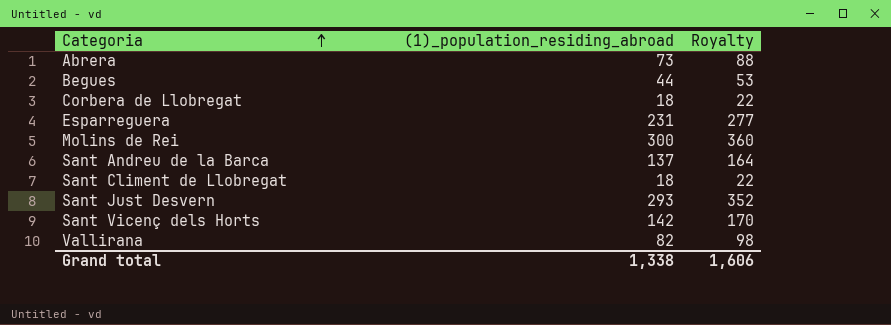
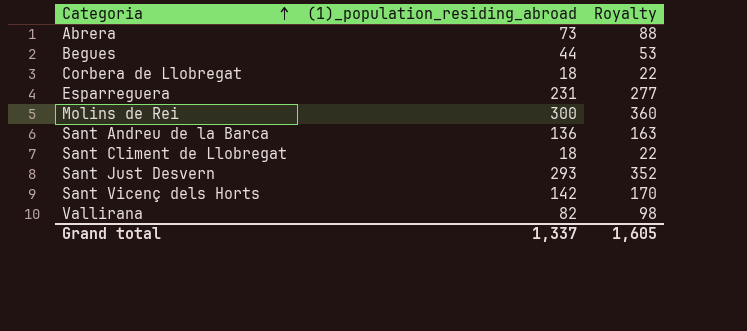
Sant Andreu de la Barca | (1)_population_residing_abroad: 137 -> 136
Sant Andreu de la Barca | Royalty: 164 -> 163
Grand total | (1)_population_residing_abroad: 1,338 -> 1,337
Grand total | Royalty: 1,606 -> 1,605

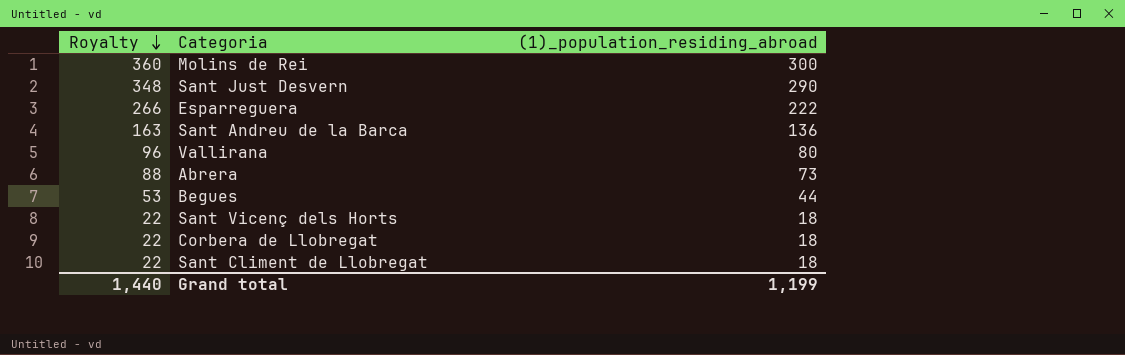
row order: Categoria ascending -> Royalty descending
column Royalty | position: 3 -> 1
Sant Just Desvern | Royalty: 352 -> 348
Sant Just Desvern | (1)_population_residing_abroad: 293 -> 290
Esparreguera | Royalty: 277 -> 266
Esparreguera | (1)_population_residing_abroad: 231 -> 222
Vallirana | Royalty: 98 -> 96
Vallirana | (1)_population_residing_abroad: 82 -> 80
Sant Vicenç dels Horts | Royalty: 170 -> 22
Sant Vicenç dels Horts | (1)_population_residing_abroad: 142 -> 18
Grand total | Royalty: 1,605 -> 1,440
Grand total | (1)_population_residing_abroad: 1,337 -> 1,199

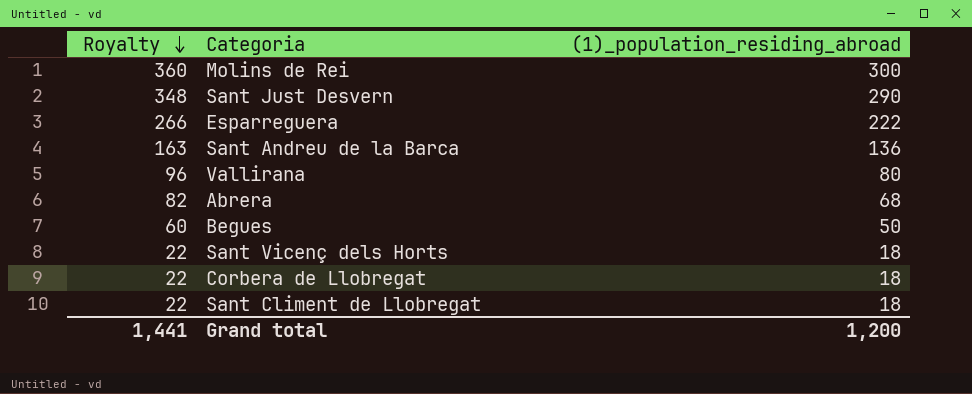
Abrera | Royalty: 88 -> 82
Abrera | (1)_population_residing_abroad: 73 -> 68
Begues | Royalty: 53 -> 60
Begues | (1)_population_residing_abroad: 44 -> 50
Grand total | Royalty: 1,440 -> 1,441
Grand total | (1)_population_residing_abroad: 1,199 -> 1,200

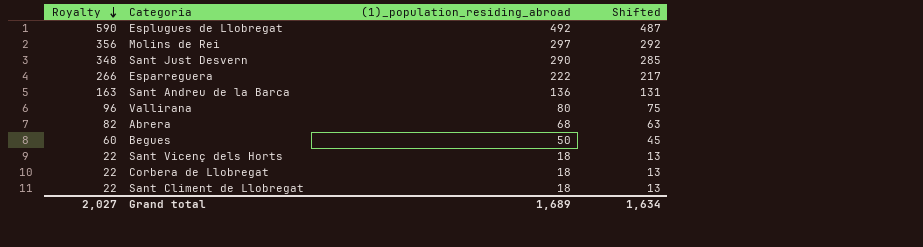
column Shifted | formula: none -> [(1)_population_residing_abroad] - 5
row Esplugues de Llobregat: none -> 590 | 492 | 487
Molins de Rei | Royalty: 360 -> 356
Molins de Rei | (1)_population_residing_abroad: 300 -> 297
Grand total | Royalty: 1,441 -> 2,027
Grand total | (1)_population_residing_abroad: 1,200 -> 1,689

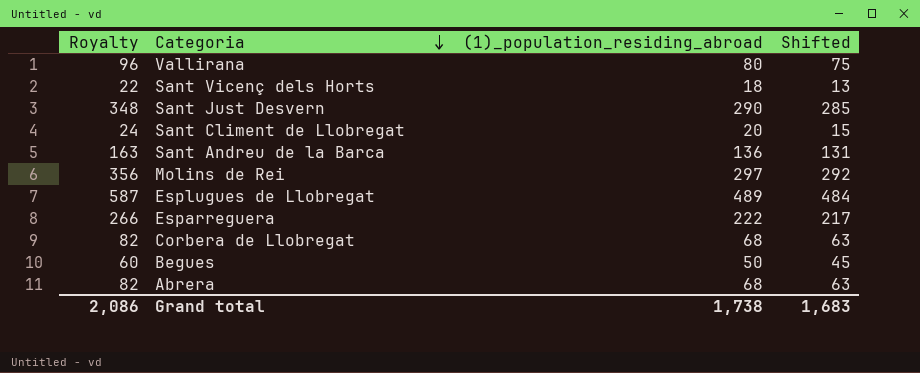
row order: Royalty descending -> Categoria descending
Sant Climent de Llobregat | Royalty: 22 -> 24
Sant Climent de Llobregat | (1)_population_residing_abroad: 18 -> 20
Sant Climent de Llobregat | Shifted: 13 -> 15
Esplugues de Llobregat | Royalty: 590 -> 587
Esplugues de Llobregat | (1)_population_residing_abroad: 492 -> 489
Esplugues de Llobregat | Shifted: 487 -> 484
Corbera de Llobregat | Royalty: 22 -> 82
Corbera de Llobregat | (1)_population_residing_abroad: 18 -> 68
Corbera de Llobregat | Shifted: 13 -> 63
Grand total | Royalty: 2,027 -> 2,086
Grand total | (1)_population_residing_abroad: 1,689 -> 1,738
Grand total | Shifted: 1,634 -> 1,683

